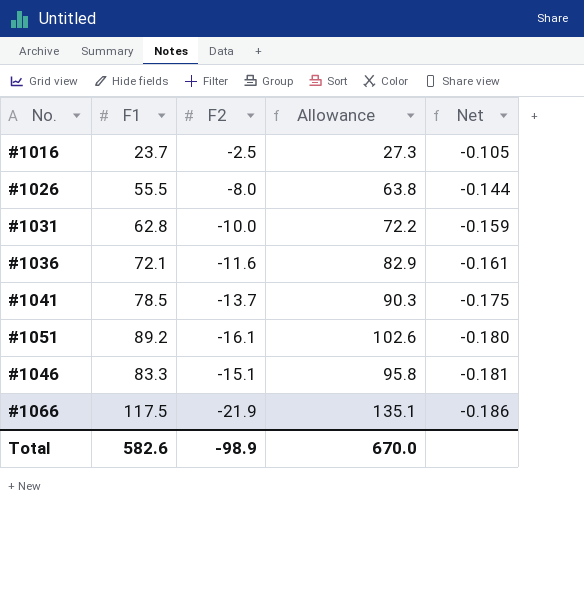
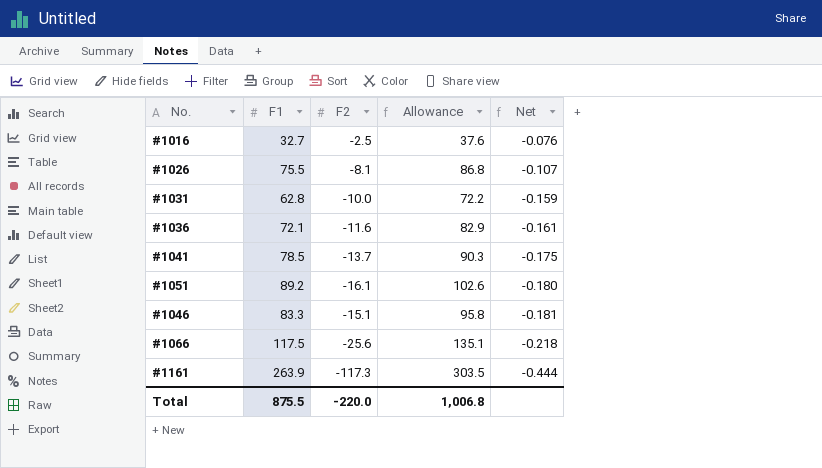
#1016 | F1: 23.7 -> 32.7
#1016 | Allowance: 27.3 -> 37.6
#1016 | Net: -0.105 -> -0.076
#1026 | F1: 55.5 -> 75.5
#1026 | F2: -8.0 -> -8.1
#1026 | Allowance: 63.8 -> 86.8
#1026 | Net: -0.144 -> -0.107
#1066 | F2: -21.9 -> -25.6
#1066 | Net: -0.186 -> -0.218
row #1161: none -> 263.9 | -117.3 | 303.5 | -0.444
Total | F1: 582.6 -> 875.5
Total | F2: -98.9 -> -220.0
Total | Allowance: 670.0 -> 1,006.8

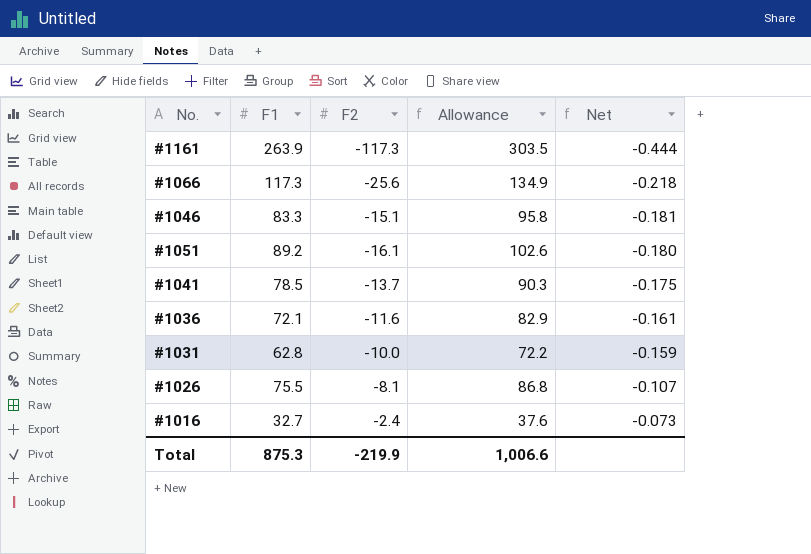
row order: Net descending -> Net ascending
#1066 | F1: 117.5 -> 117.3
#1066 | Allowance: 135.1 -> 134.9
#1016 | F2: -2.5 -> -2.4
#1016 | Net: -0.076 -> -0.073
Total | F1: 875.5 -> 875.3
Total | F2: -220.0 -> -219.9
Total | Allowance: 1,006.8 -> 1,006.6

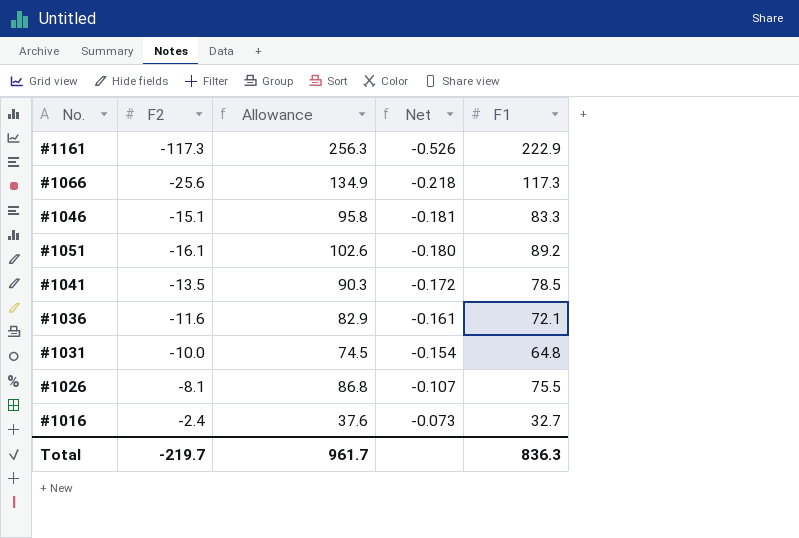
column F1 | position: 2 -> 5
#1161 | Allowance: 303.5 -> 256.3
#1161 | Net: -0.444 -> -0.526
#1161 | F1: 263.9 -> 222.9
#1041 | F2: -13.7 -> -13.5
#1041 | Net: -0.175 -> -0.172
#1031 | Allowance: 72.2 -> 74.5
#1031 | Net: -0.159 -> -0.154
#1031 | F1: 62.8 -> 64.8
Total | F2: -219.9 -> -219.7
Total | Allowance: 1,006.6 -> 961.7
Total | F1: 875.3 -> 836.3

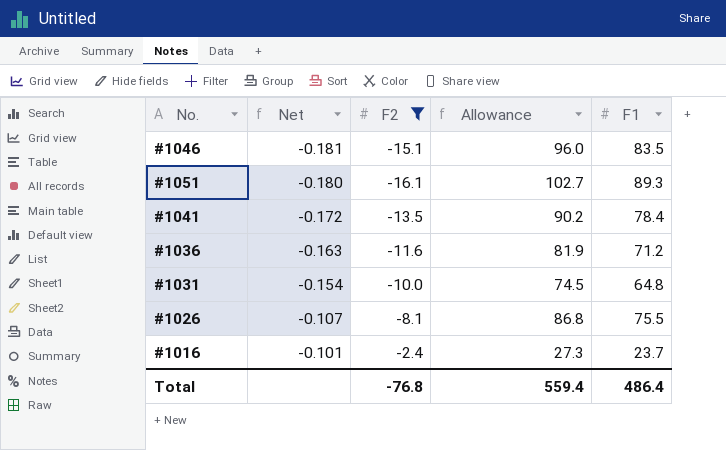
filter: none -> F2 >= -16.1
column Net | position: 4 -> 2
#1046 | Allowance: 95.8 -> 96.0
#1046 | F1: 83.3 -> 83.5
#1051 | Allowance: 102.6 -> 102.7
#1051 | F1: 89.2 -> 89.3
#1041 | Allowance: 90.3 -> 90.2
#1041 | F1: 78.5 -> 78.4
#1036 | Net: -0.161 -> -0.163
#1036 | Allowance: 82.9 -> 81.9
#1036 | F1: 72.1 -> 71.2
#1016 | Net: -0.073 -> -0.101
#1016 | Allowance: 37.6 -> 27.3
#1016 | F1: 32.7 -> 23.7
Total | F2: -219.7 -> -76.8
Total | Allowance: 961.7 -> 559.4
Total | F1: 836.3 -> 486.4

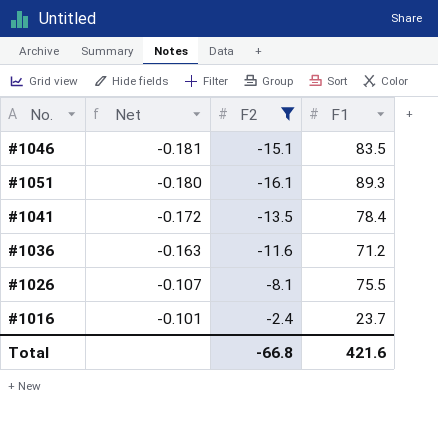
column Allowance | formula: [F1] * 1.15 -> none
row #1031: -0.154 | -10.0 | 74.5 | 64.8 -> none
Total | F2: -76.8 -> -66.8
Total | F1: 486.4 -> 421.6

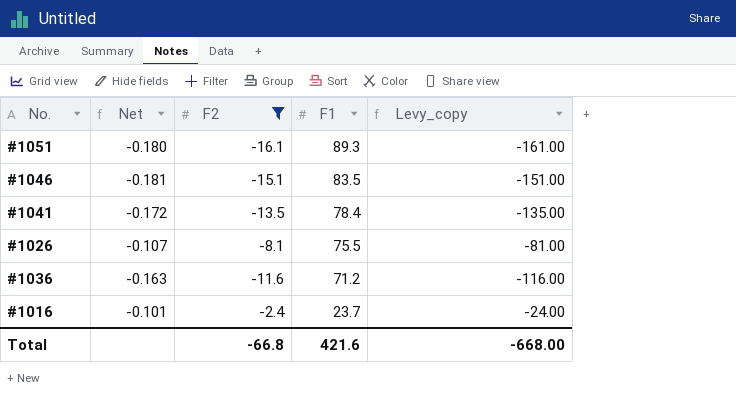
row order: Net ascending -> F1 descending
column Levy_copy | formula: none -> [F2] * 10

